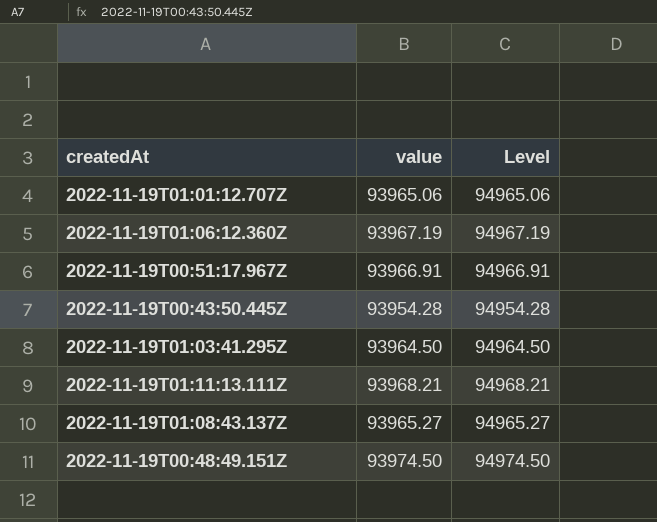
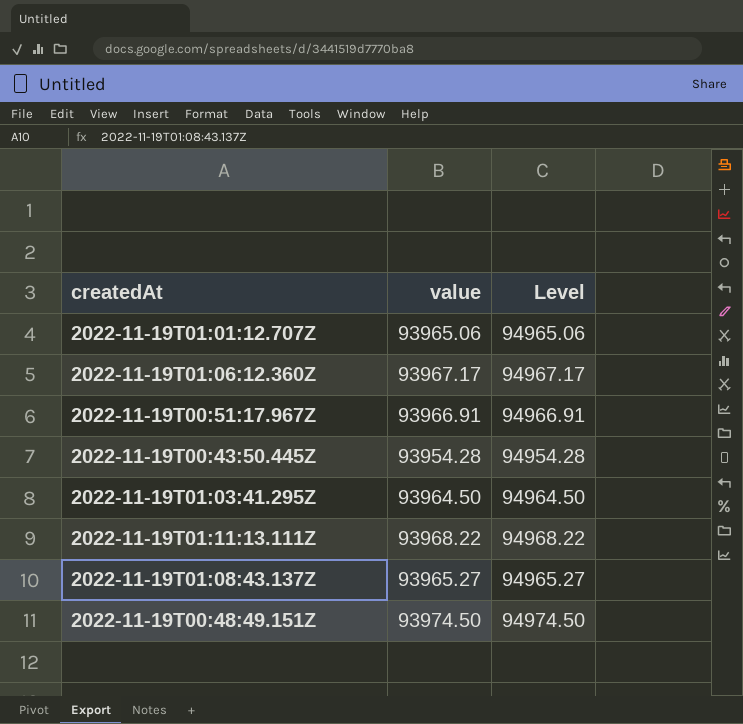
2022-11-19T01:06:12.360Z | value: 93967.19 -> 93967.17
2022-11-19T01:06:12.360Z | Level: 94967.19 -> 94967.17
2022-11-19T01:11:13.111Z | value: 93968.21 -> 93968.22
2022-11-19T01:11:13.111Z | Level: 94968.21 -> 94968.22

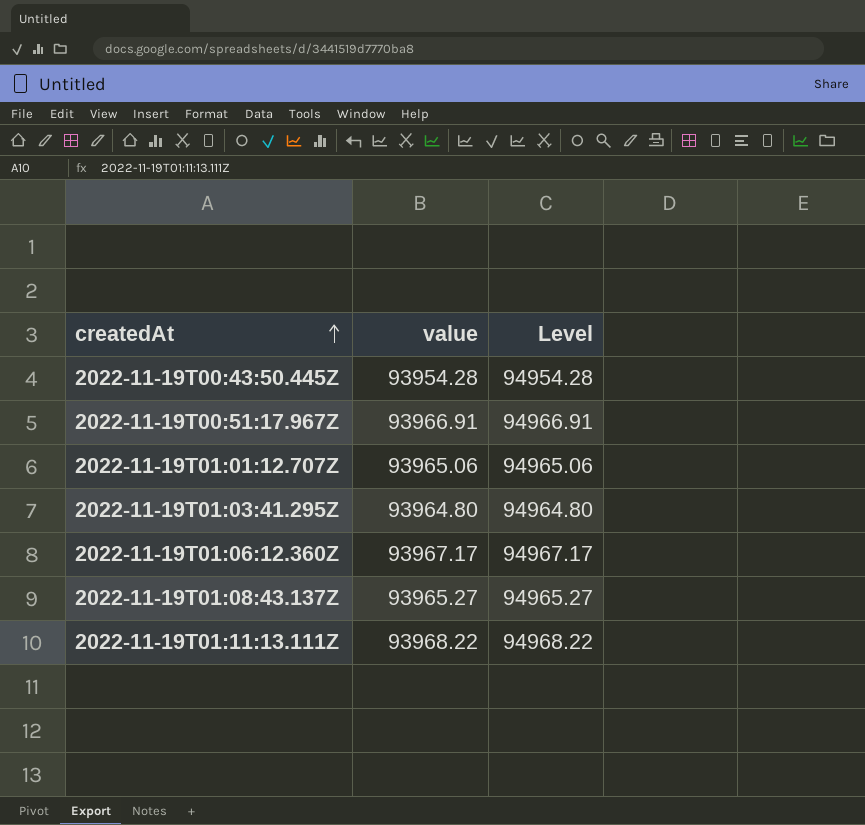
row order: none -> createdAt ascending
row 2022-11-19T00:48:49.151Z: 93974.50 | 94974.50 -> none
2022-11-19T01:03:41.295Z | value: 93964.50 -> 93964.80
2022-11-19T01:03:41.295Z | Level: 94964.50 -> 94964.80

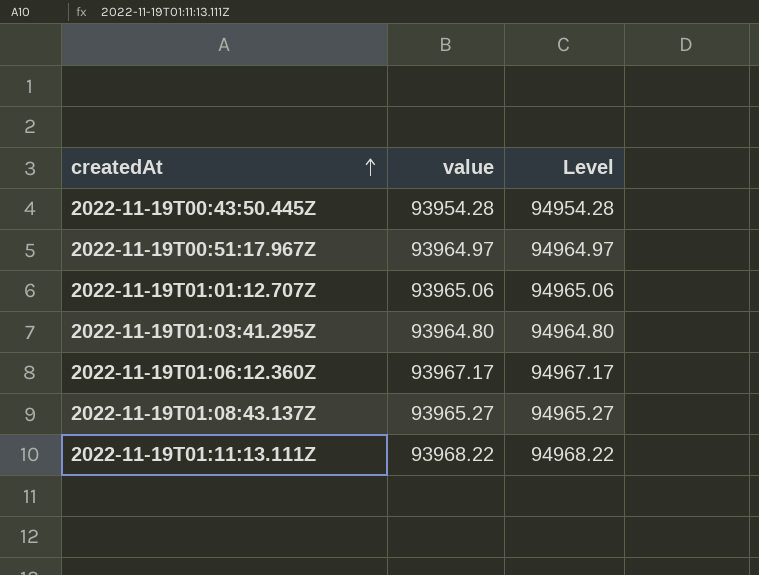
2022-11-19T00:51:17.967Z | value: 93966.91 -> 93964.97
2022-11-19T00:51:17.967Z | Level: 94966.91 -> 94964.97

